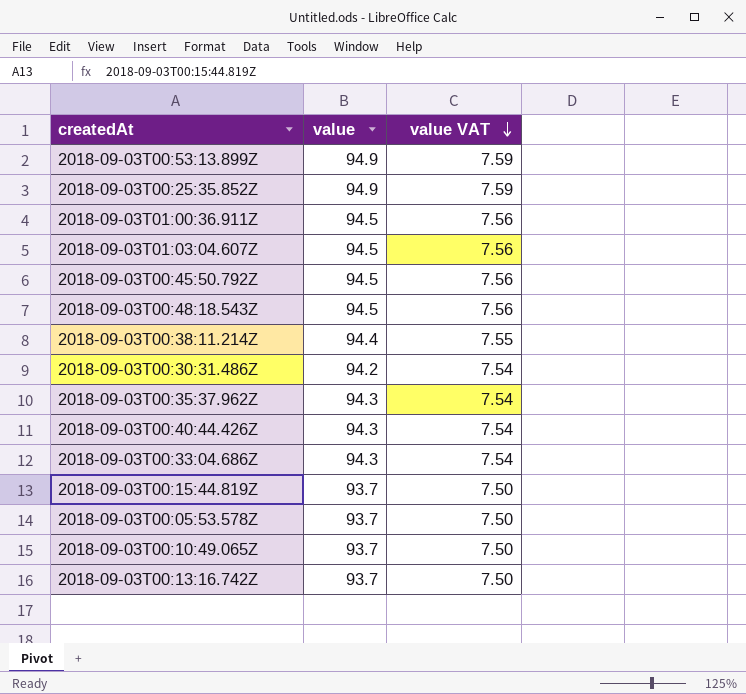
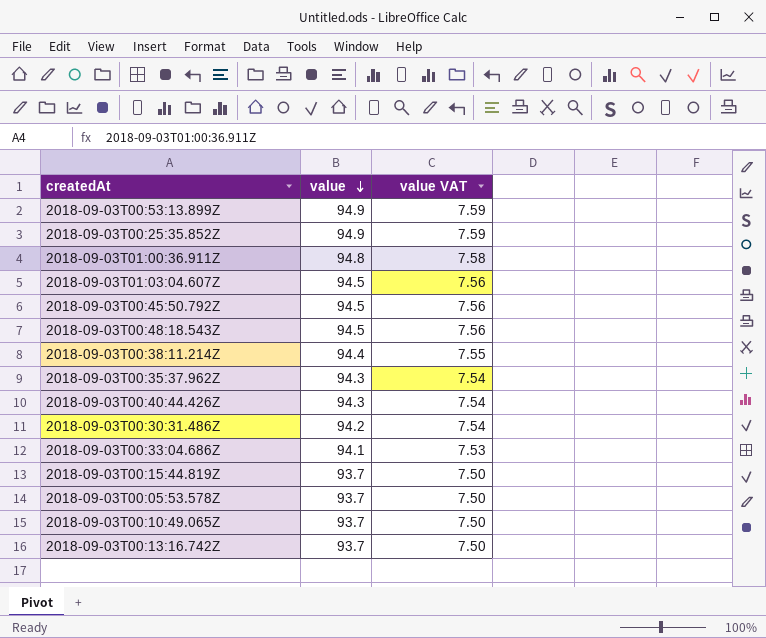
row order: value VAT descending -> value descending
2018-09-03T01:00:36.911Z | value: 94.5 -> 94.8
2018-09-03T01:00:36.911Z | value VAT: 7.56 -> 7.58
2018-09-03T00:33:04.686Z | value: 94.3 -> 94.1
2018-09-03T00:33:04.686Z | value VAT: 7.54 -> 7.53

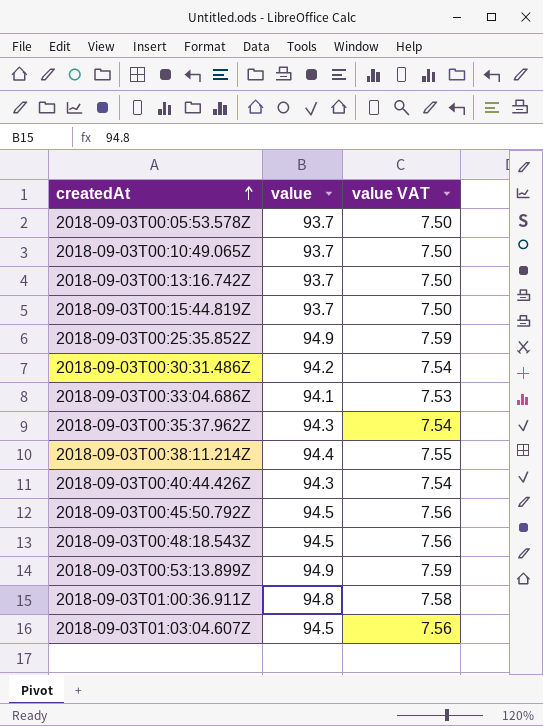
row order: value descending -> createdAt ascending

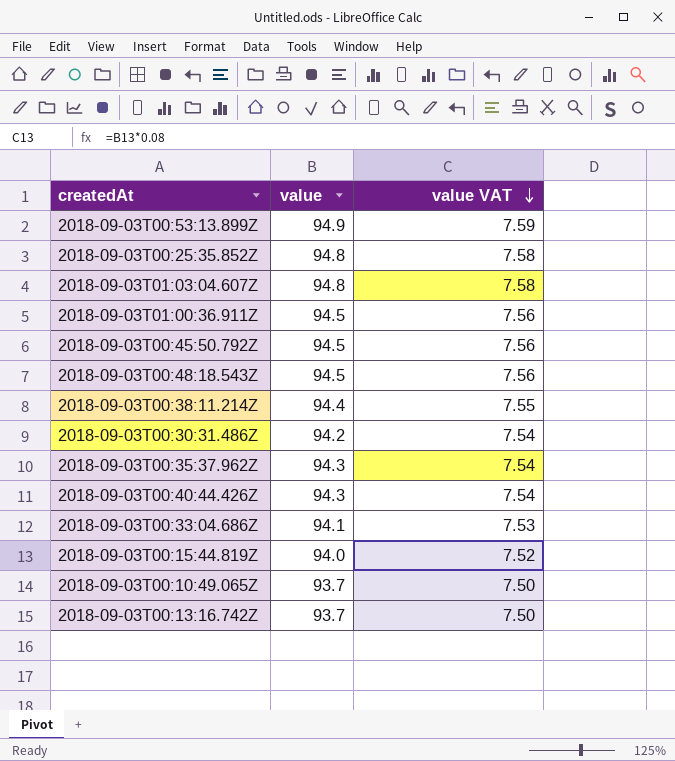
row order: createdAt ascending -> value VAT descending
row 2018-09-03T00:05:53.578Z: 93.7 | 7.50 -> none
2018-09-03T00:25:35.852Z | value: 94.9 -> 94.8
2018-09-03T00:25:35.852Z | value VAT: 7.59 -> 7.58
2018-09-03T01:03:04.607Z | value: 94.5 -> 94.8
2018-09-03T01:03:04.607Z | value VAT: 7.56 -> 7.58
2018-09-03T01:00:36.911Z | value: 94.8 -> 94.5
2018-09-03T01:00:36.911Z | value VAT: 7.58 -> 7.56
2018-09-03T00:15:44.819Z | value: 93.7 -> 94.0
2018-09-03T00:15:44.819Z | value VAT: 7.50 -> 7.52

